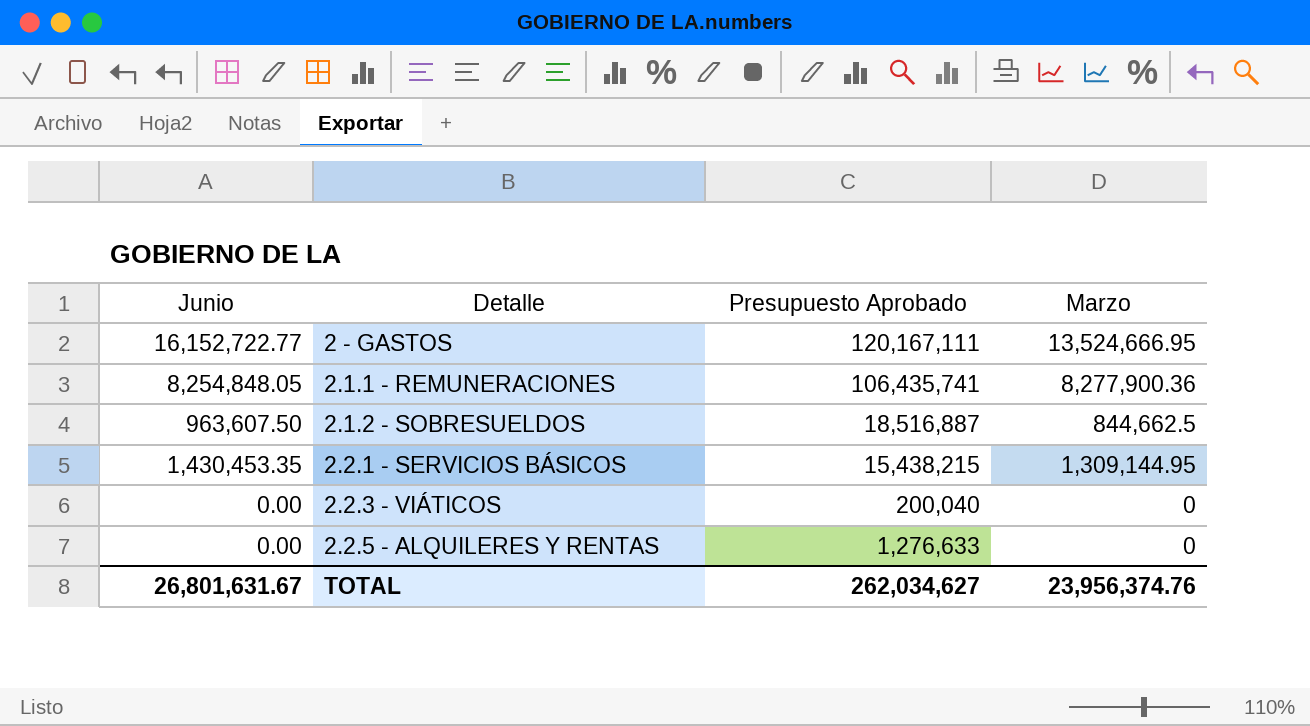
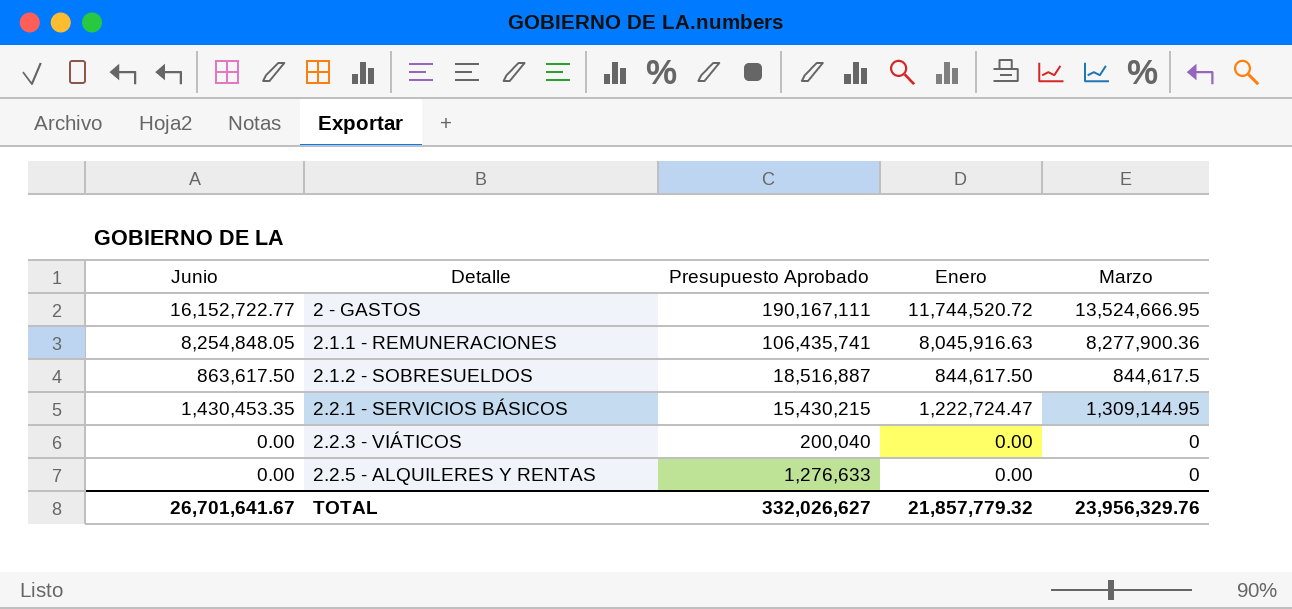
column Enero | position: none -> 4
2 - GASTOS | Presupuesto Aprobado: 120,167,111 -> 190,167,111
2.1.2 - SOBRESUELDOS | Junio: 963,607.50 -> 863,617.50
2.1.2 - SOBRESUELDOS | Marzo: 844,662.5 -> 844,617.5
2.2.1 - SERVICIOS BÁSICOS | Presupuesto Aprobado: 15,438,215 -> 15,430,215
TOTAL | Junio: 26,801,631.67 -> 26,701,641.67
TOTAL | Presupuesto Aprobado: 262,034,627 -> 332,026,627
TOTAL | Marzo: 23,956,374.76 -> 23,956,329.76

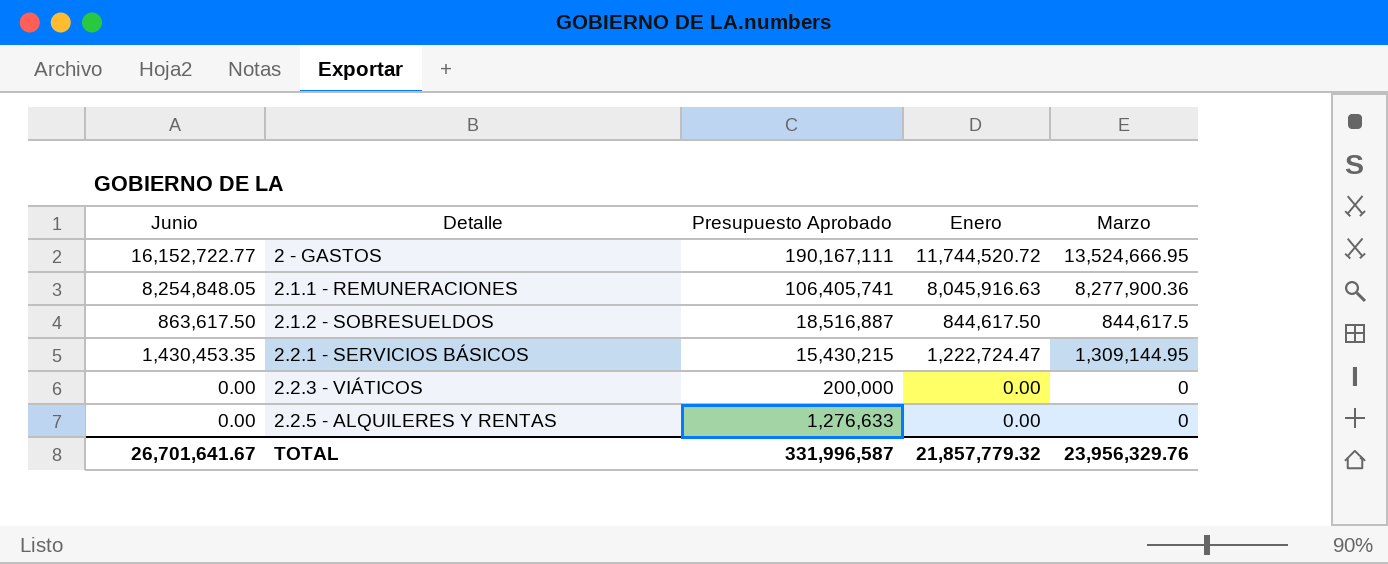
2.1.1 - REMUNERACIONES | Presupuesto Aprobado: 106,435,741 -> 106,405,741
2.2.3 - VIÁTICOS | Presupuesto Aprobado: 200,040 -> 200,000
TOTAL | Presupuesto Aprobado: 332,026,627 -> 331,996,587

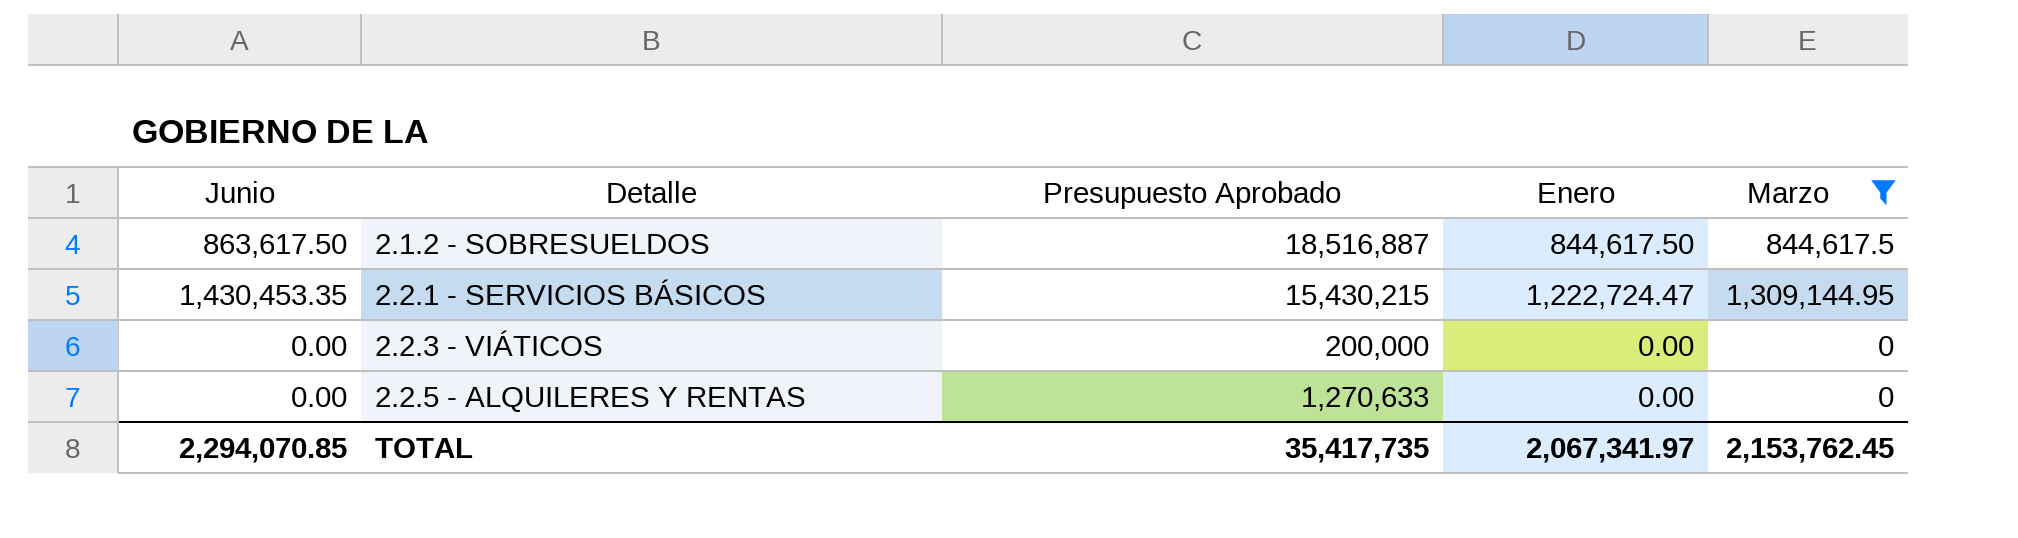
filter: none -> Marzo <= 1,309,144.95
2.2.5 - ALQUILERES Y RENTAS | Presupuesto Aprobado: 1,276,633 -> 1,270,633
TOTAL | Junio: 26,701,641.67 -> 2,294,070.85
TOTAL | Presupuesto Aprobado: 331,996,587 -> 35,417,735
TOTAL | Enero: 21,857,779.32 -> 2,067,341.97
TOTAL | Marzo: 23,956,329.76 -> 2,153,762.45

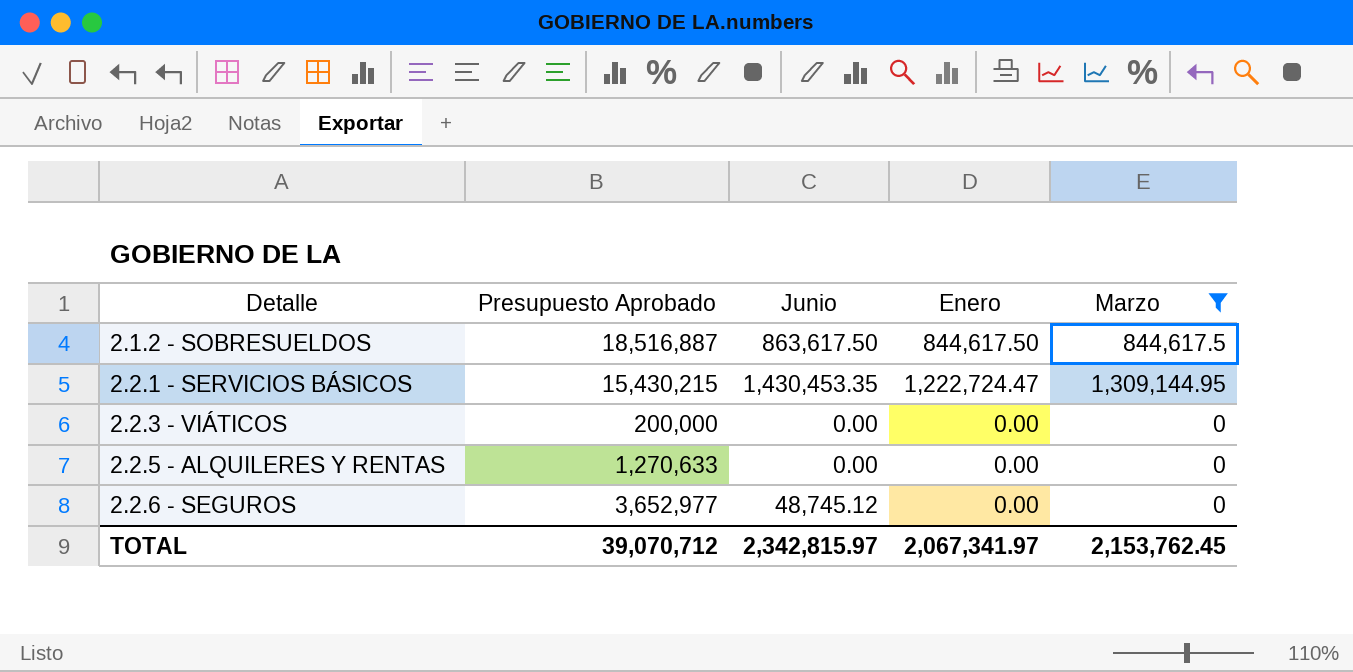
column Junio | position: 1 -> 3
row 2.2.6 - SEGUROS: none -> 3,652,977 | 48,745.12 | 0.00 | 0
TOTAL | Presupuesto Aprobado: 35,417,735 -> 39,070,712
TOTAL | Junio: 2,294,070.85 -> 2,342,815.97

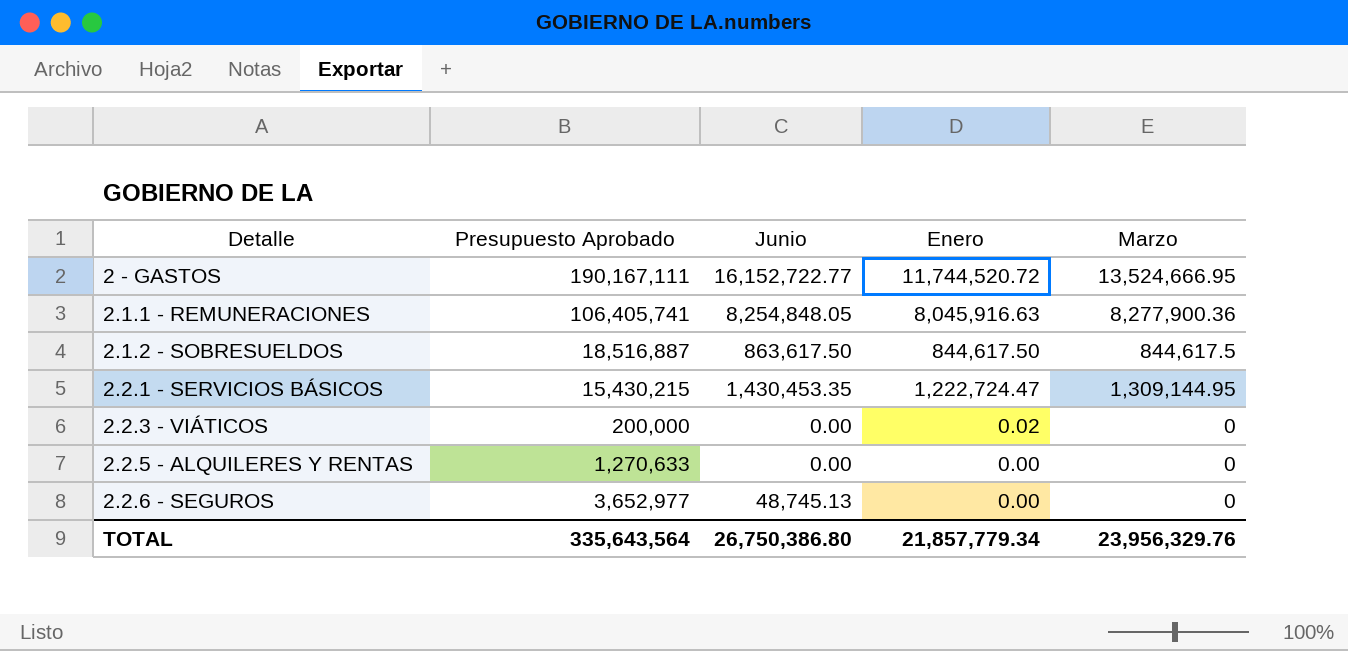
filter: Marzo <= 1,309,144.95 -> none
2.2.3 - VIÁTICOS | Enero: 0.00 -> 0.02
2.2.6 - SEGUROS | Junio: 48,745.12 -> 48,745.13
TOTAL | Presupuesto Aprobado: 39,070,712 -> 335,643,564
TOTAL | Junio: 2,342,815.97 -> 26,750,386.80
TOTAL | Enero: 2,067,341.97 -> 21,857,779.34
TOTAL | Marzo: 2,153,762.45 -> 23,956,329.76

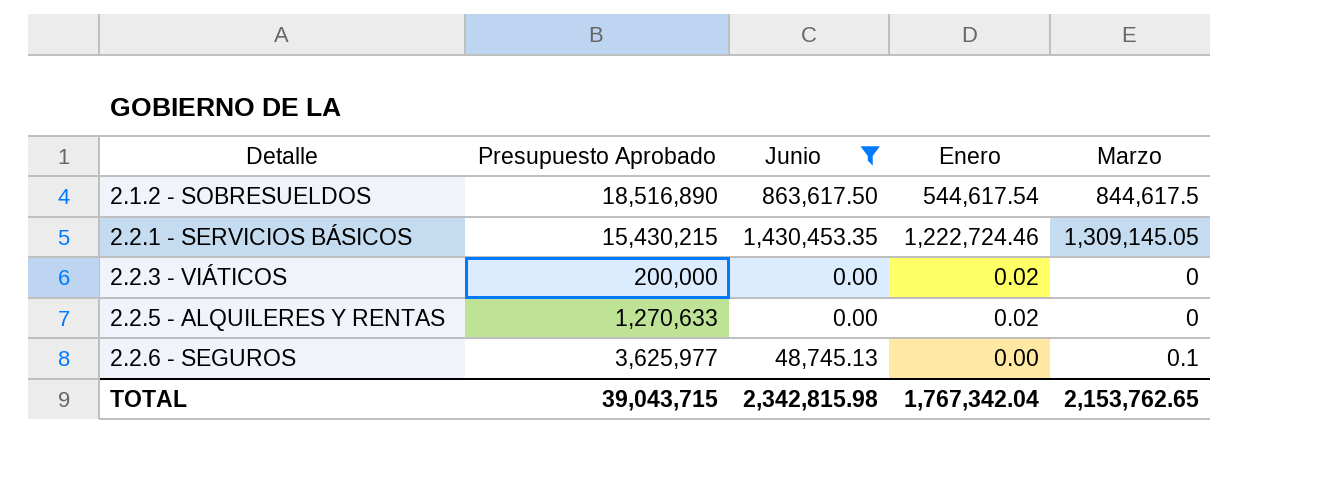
filter: none -> Junio <= 1,430,453.35
2.1.2 - SOBRESUELDOS | Presupuesto Aprobado: 18,516,887 -> 18,516,890
2.1.2 - SOBRESUELDOS | Enero: 844,617.50 -> 544,617.54
2.2.1 - SERVICIOS BÁSICOS | Enero: 1,222,724.47 -> 1,222,724.46
2.2.1 - SERVICIOS BÁSICOS | Marzo: 1,309,144.95 -> 1,309,145.05
2.2.5 - ALQUILERES Y RENTAS | Enero: 0.00 -> 0.02
2.2.6 - SEGUROS | Presupuesto Aprobado: 3,652,977 -> 3,625,977
2.2.6 - SEGUROS | Marzo: 0 -> 0.1
TOTAL | Presupuesto Aprobado: 335,643,564 -> 39,043,715
TOTAL | Junio: 26,750,386.80 -> 2,342,815.98
TOTAL | Enero: 21,857,779.34 -> 1,767,342.04
TOTAL | Marzo: 23,956,329.76 -> 2,153,762.65

